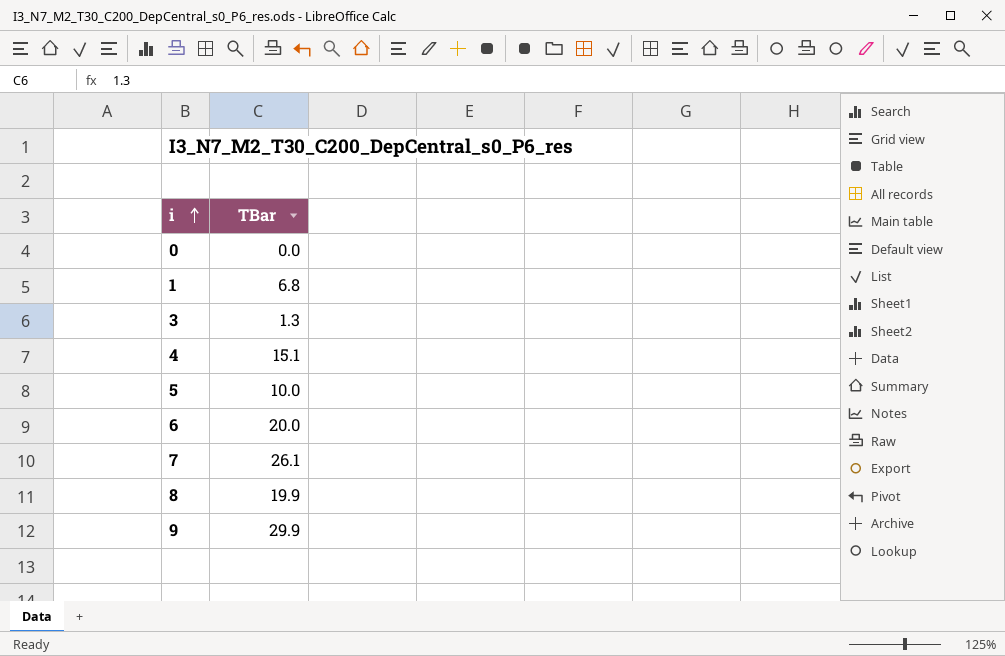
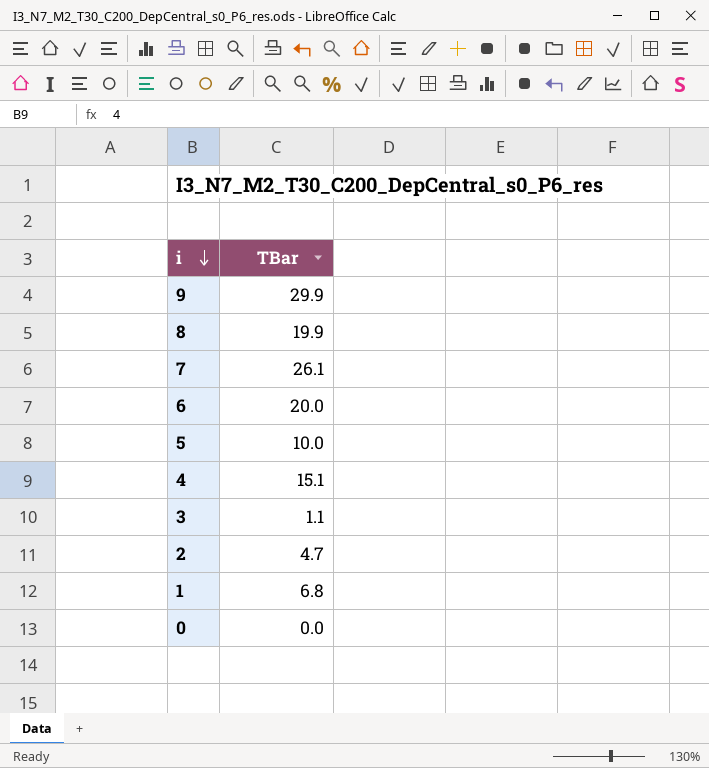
row order: i ascending -> i descending
3 | TBar: 1.3 -> 1.1
row 2: none -> 4.7

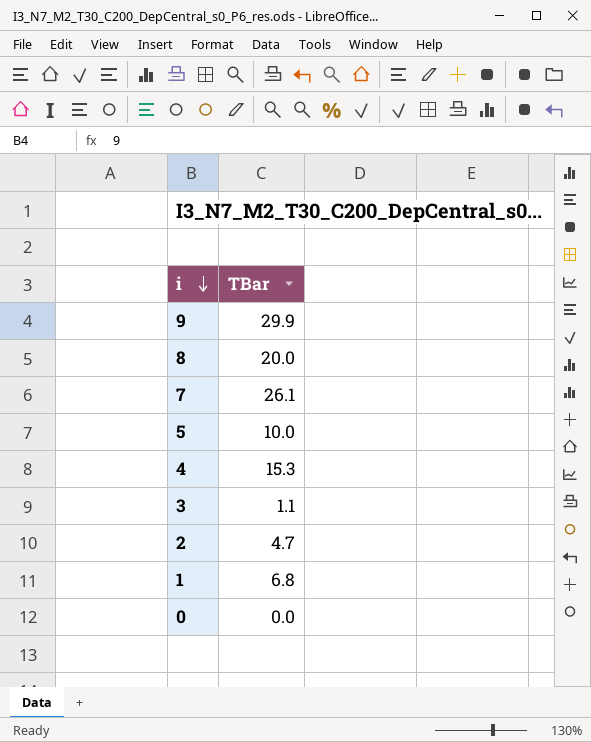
row 6: 20.0 -> none
8 | TBar: 19.9 -> 20.0
4 | TBar: 15.1 -> 15.3

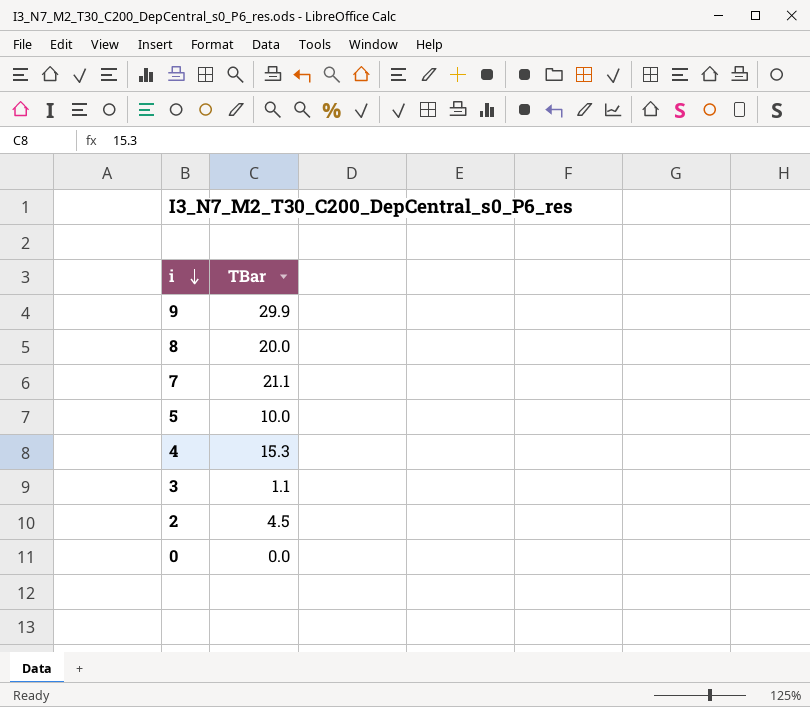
row 1: 6.8 -> none
7 | TBar: 26.1 -> 21.1
2 | TBar: 4.7 -> 4.5

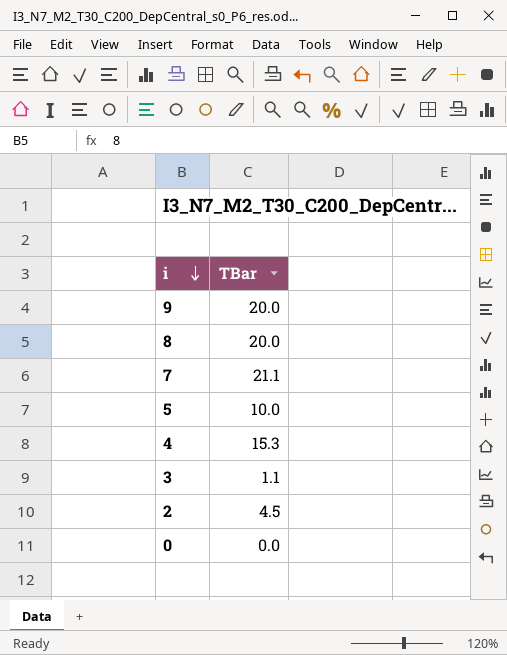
9 | TBar: 29.9 -> 20.0

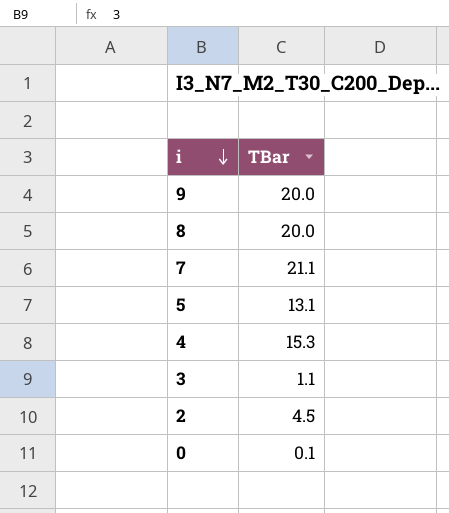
5 | TBar: 10.0 -> 13.1
0 | TBar: 0.0 -> 0.1

